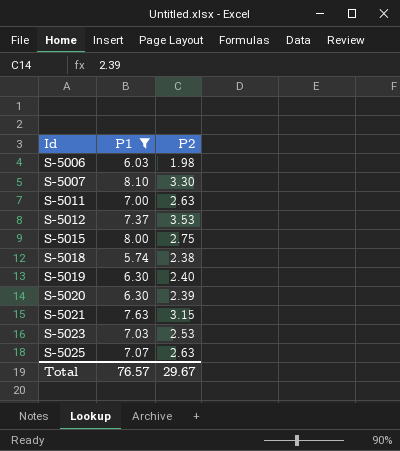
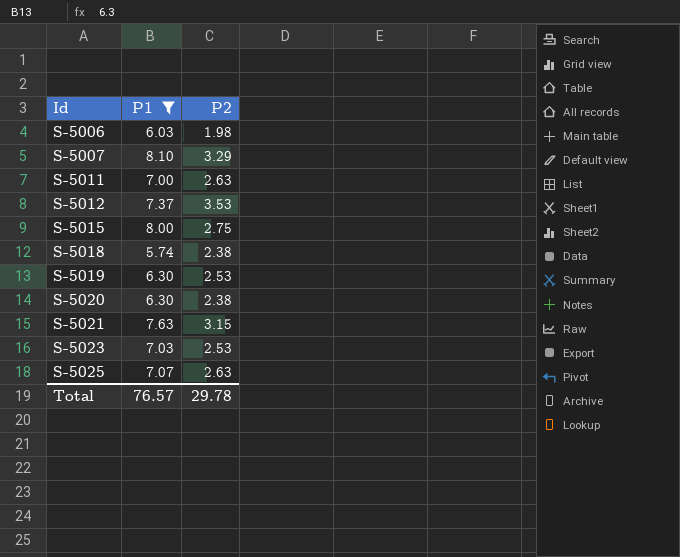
S-5007 | P2: 3.30 -> 3.29
S-5019 | P2: 2.40 -> 2.53
S-5020 | P2: 2.39 -> 2.38
Total | P2: 29.67 -> 29.78

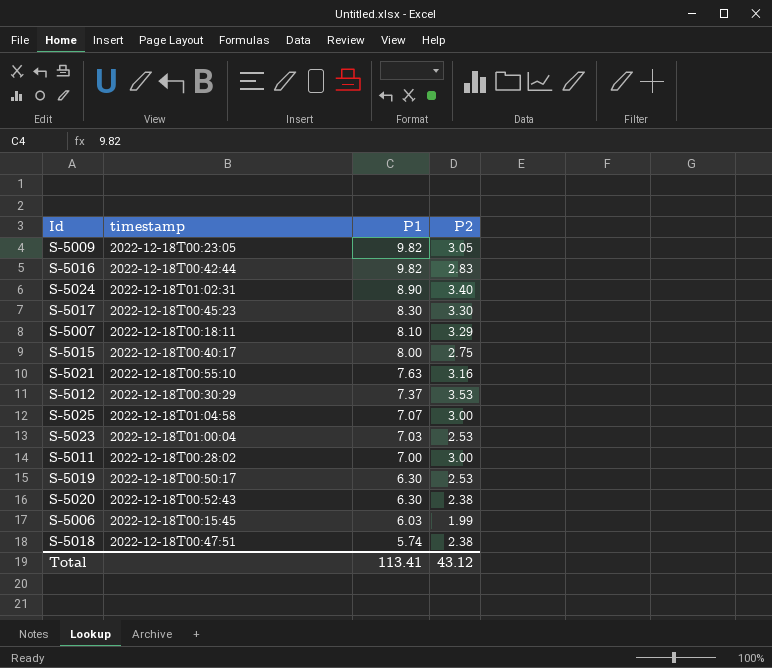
filter: P1 <= 8.10 -> none
row order: Id ascending -> P1 descending
column timestamp | position: none -> 2
S-5021 | P2: 3.15 -> 3.16
S-5025 | P2: 2.63 -> 3.00
S-5011 | P2: 2.63 -> 3.00
S-5006 | P2: 1.98 -> 1.99
Total | P1: 76.57 -> 113.41
Total | P2: 29.78 -> 43.12

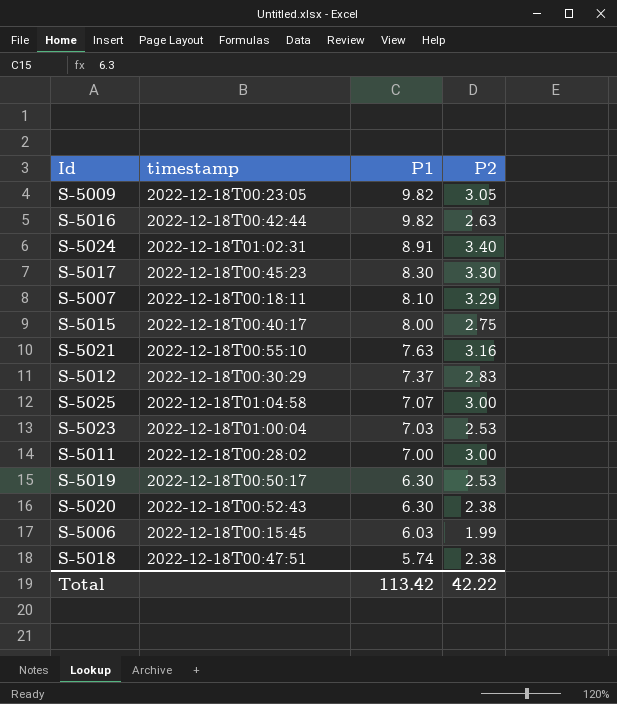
S-5016 | P2: 2.83 -> 2.63
S-5024 | P1: 8.90 -> 8.91
S-5012 | P2: 3.53 -> 2.83
Total | P1: 113.41 -> 113.42
Total | P2: 43.12 -> 42.22

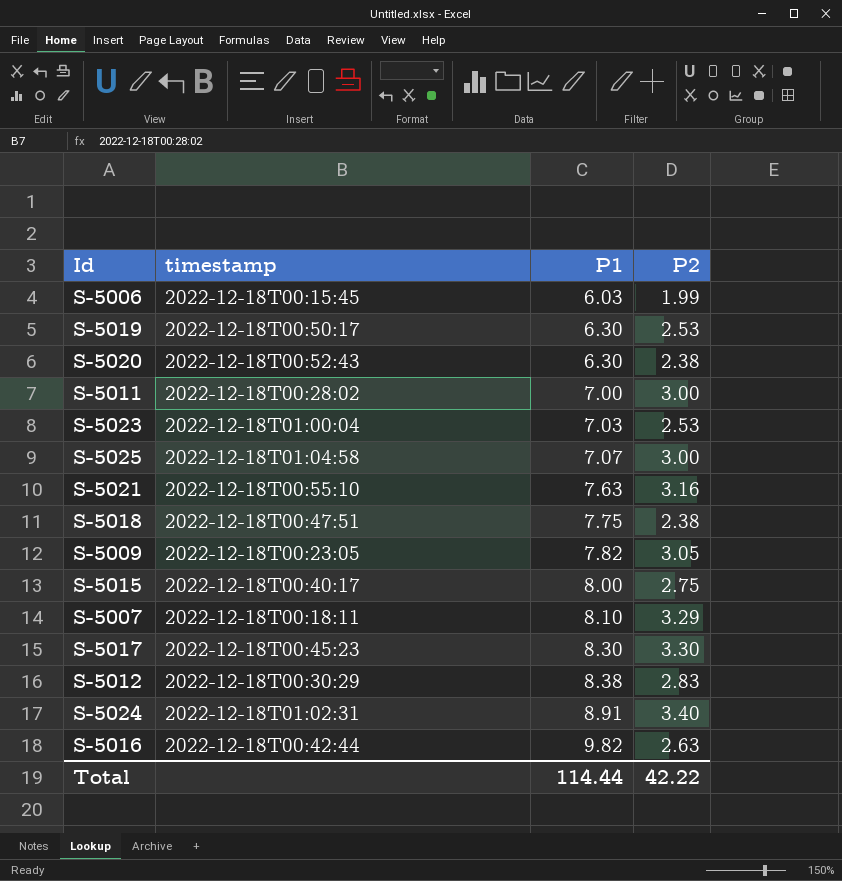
row order: P1 descending -> P1 ascending
S-5018 | P1: 5.74 -> 7.75
S-5009 | P1: 9.82 -> 7.82
S-5012 | P1: 7.37 -> 8.38
Total | P1: 113.42 -> 114.44

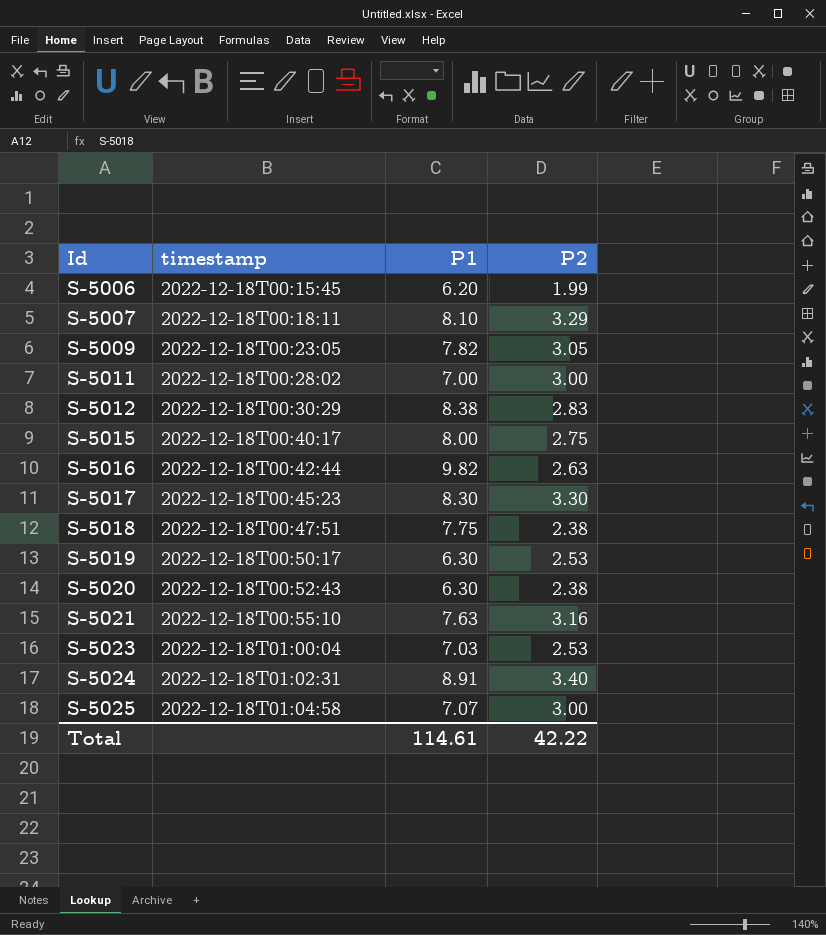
row order: P1 ascending -> Id ascending
S-5006 | P1: 6.03 -> 6.20
Total | P1: 114.44 -> 114.61

